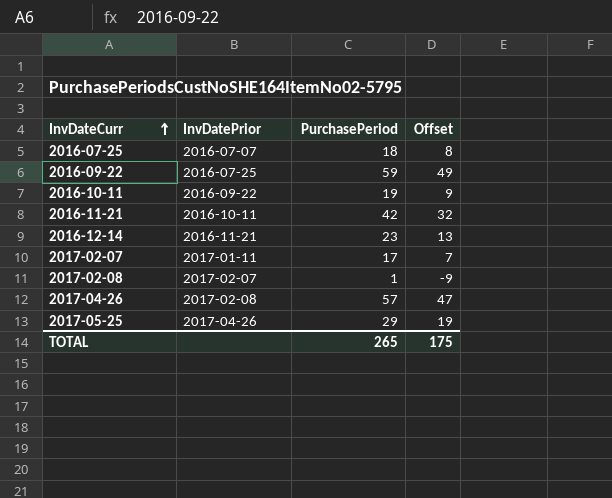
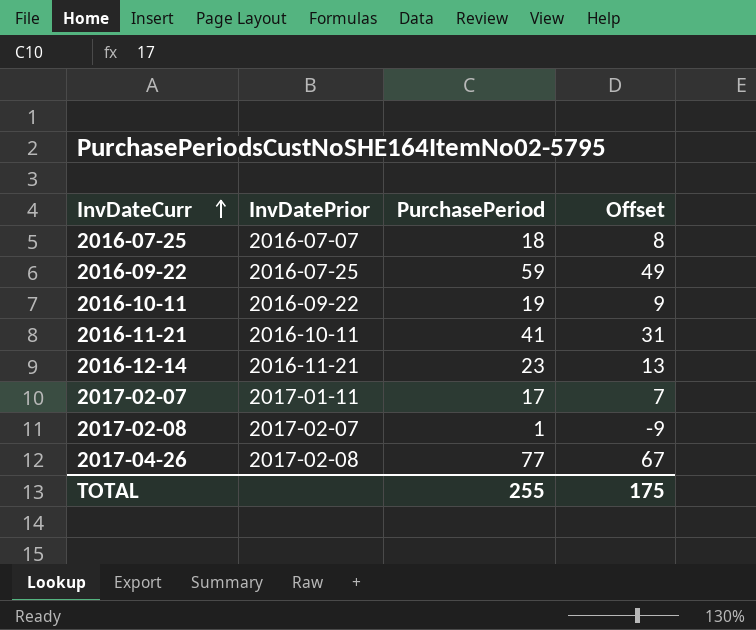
row 2017-05-25: 2017-04-26 | 29 | 19 -> none
2016-11-21 | PurchasePeriod: 42 -> 41
2016-11-21 | Offset: 32 -> 31
2017-04-26 | PurchasePeriod: 57 -> 77
2017-04-26 | Offset: 47 -> 67
TOTAL | PurchasePeriod: 265 -> 255

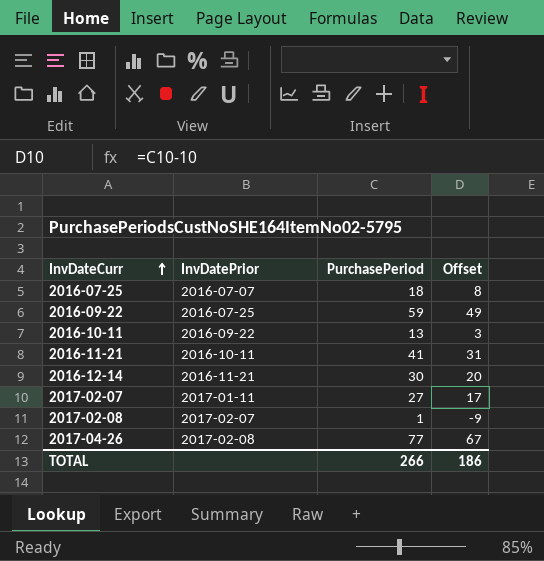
2016-10-11 | PurchasePeriod: 19 -> 13
2016-10-11 | Offset: 9 -> 3
2016-12-14 | PurchasePeriod: 23 -> 30
2016-12-14 | Offset: 13 -> 20
2017-02-07 | PurchasePeriod: 17 -> 27
2017-02-07 | Offset: 7 -> 17
TOTAL | PurchasePeriod: 255 -> 266
TOTAL | Offset: 175 -> 186

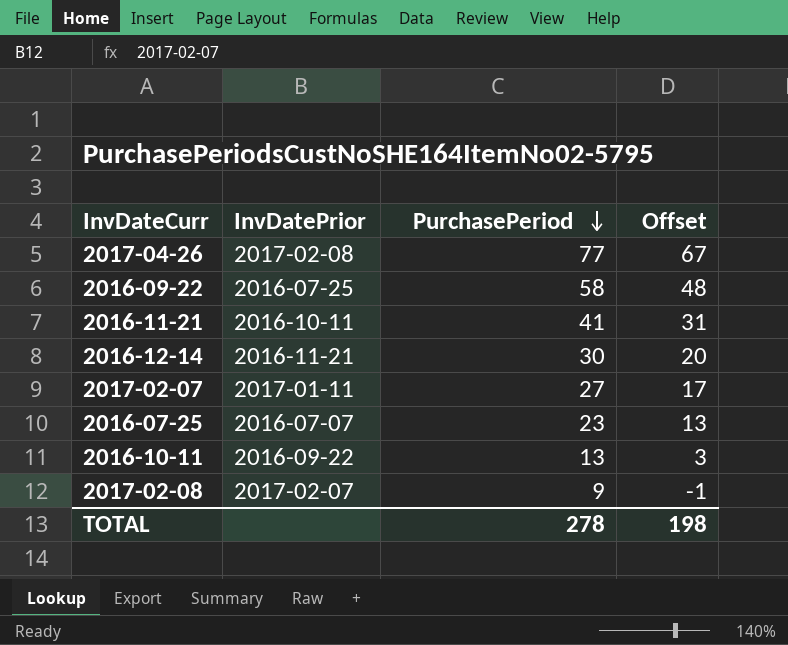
row order: InvDateCurr ascending -> PurchasePeriod descending
2016-09-22 | PurchasePeriod: 59 -> 58
2016-09-22 | Offset: 49 -> 48
2016-07-25 | PurchasePeriod: 18 -> 23
2016-07-25 | Offset: 8 -> 13
2017-02-08 | PurchasePeriod: 1 -> 9
2017-02-08 | Offset: -9 -> -1
TOTAL | PurchasePeriod: 266 -> 278
TOTAL | Offset: 186 -> 198

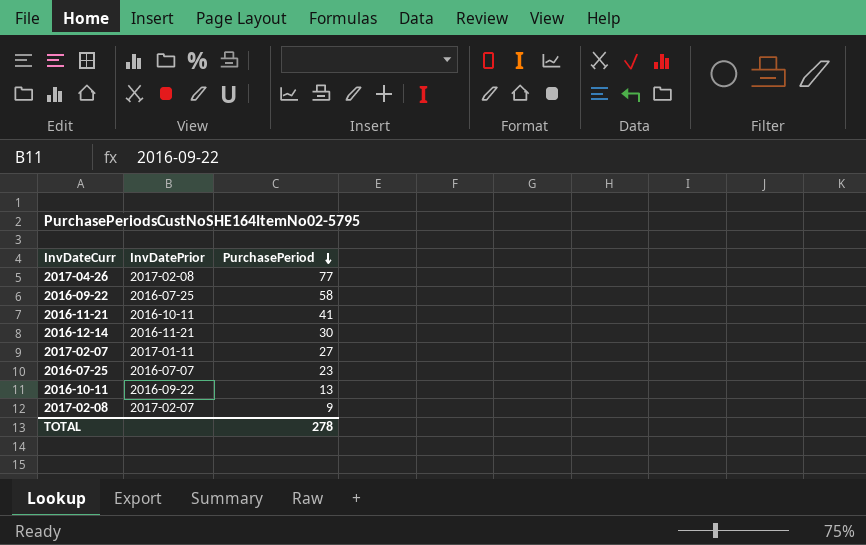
column Offset | formula: [PurchasePeriod] - 10 -> none

